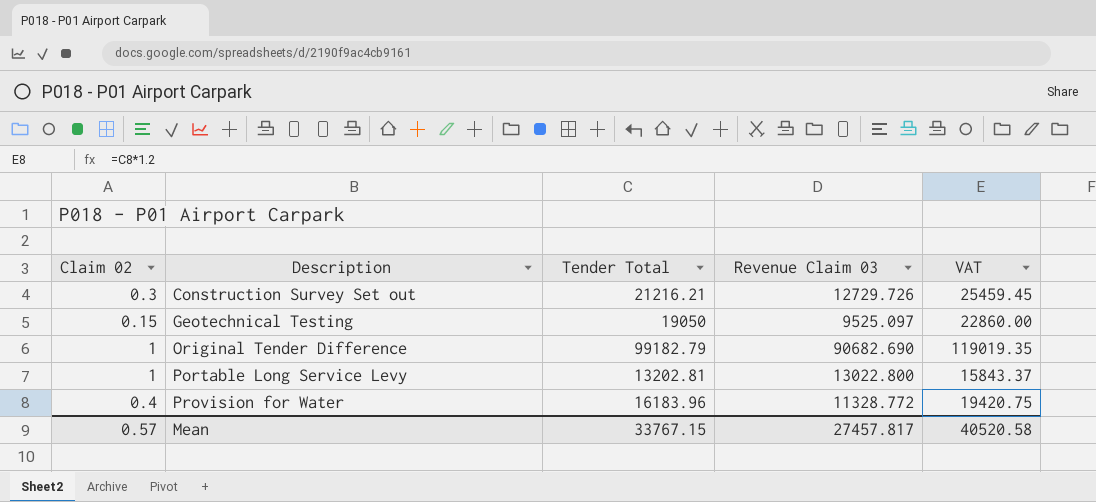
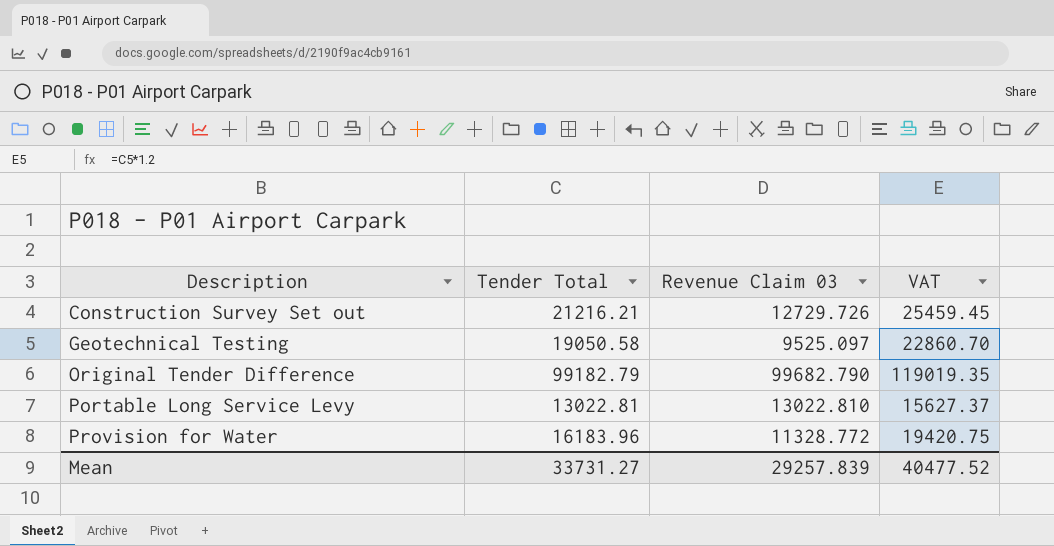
column Claim 02 | position: 1 -> none
Geotechnical Testing | Tender Total: 19050 -> 19050.58
Geotechnical Testing | VAT: 22860.00 -> 22860.70
Original Tender Difference | Revenue Claim 03: 90682.690 -> 99682.790
Portable Long Service Levy | Tender Total: 13202.81 -> 13022.81
Portable Long Service Levy | Revenue Claim 03: 13022.800 -> 13022.810
Portable Long Service Levy | VAT: 15843.37 -> 15627.37
Mean | Tender Total: 33767.15 -> 33731.27
Mean | Revenue Claim 03: 27457.817 -> 29257.839
Mean | VAT: 40520.58 -> 40477.52

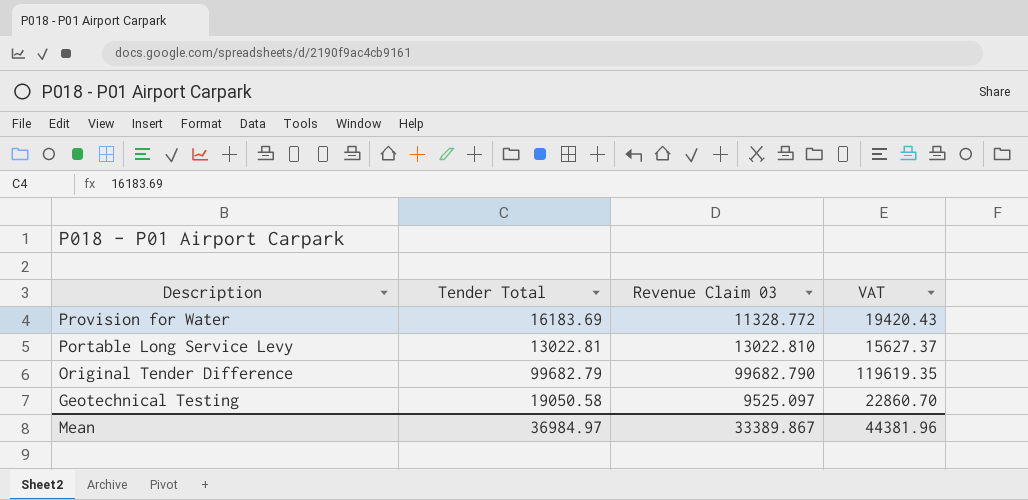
row order: Description ascending -> Description descending
row Construction Survey Set out: 21216.21 | 12729.726 | 25459.45 -> none
Provision for Water | Tender Total: 16183.96 -> 16183.69
Provision for Water | VAT: 19420.75 -> 19420.43
Original Tender Difference | Tender Total: 99182.79 -> 99682.79
Original Tender Difference | VAT: 119019.35 -> 119619.35
Mean | Tender Total: 33731.27 -> 36984.97
Mean | Revenue Claim 03: 29257.839 -> 33389.867
Mean | VAT: 40477.52 -> 44381.96

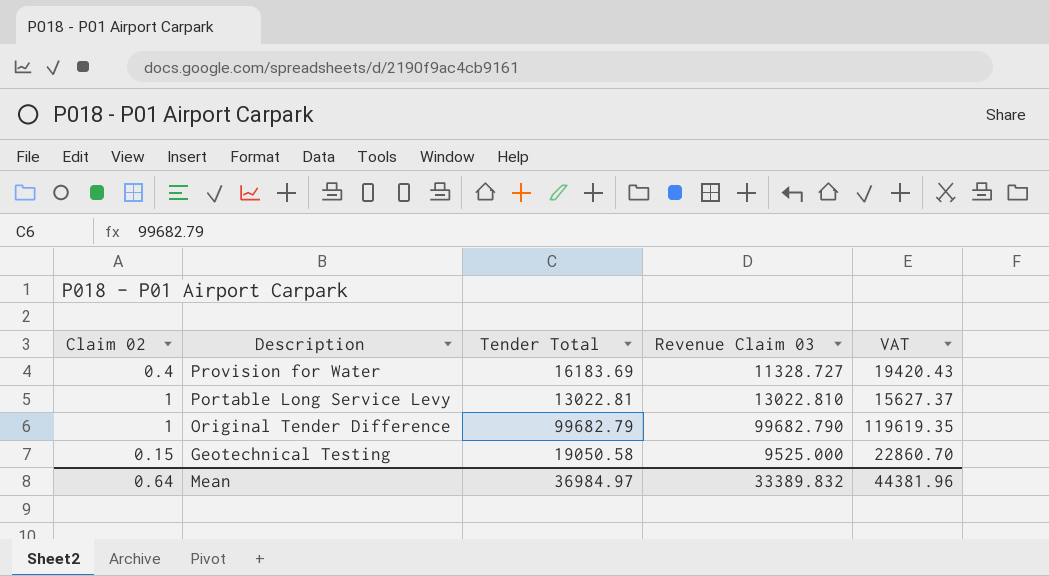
column Claim 02 | position: none -> 1
Provision for Water | Revenue Claim 03: 11328.772 -> 11328.727
Geotechnical Testing | Revenue Claim 03: 9525.097 -> 9525.000
Mean | Revenue Claim 03: 33389.867 -> 33389.832

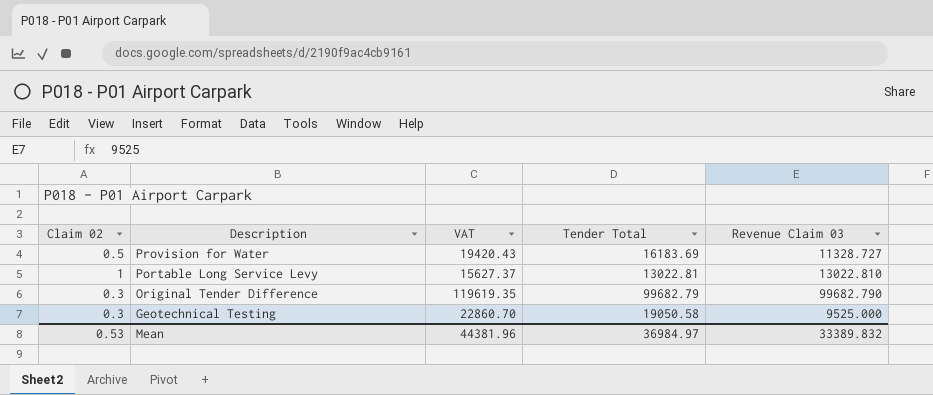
column VAT | position: 5 -> 3
Provision for Water | Claim 02: 0.4 -> 0.5
Original Tender Difference | Claim 02: 1 -> 0.3
Geotechnical Testing | Claim 02: 0.15 -> 0.3
Mean | Claim 02: 0.64 -> 0.53

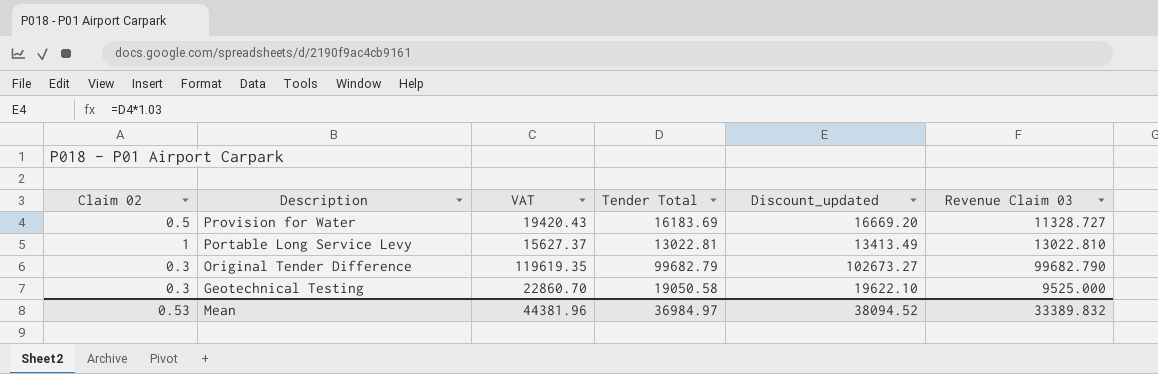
column Discount_updated | formula: none -> [Tender Total] * 1.03

